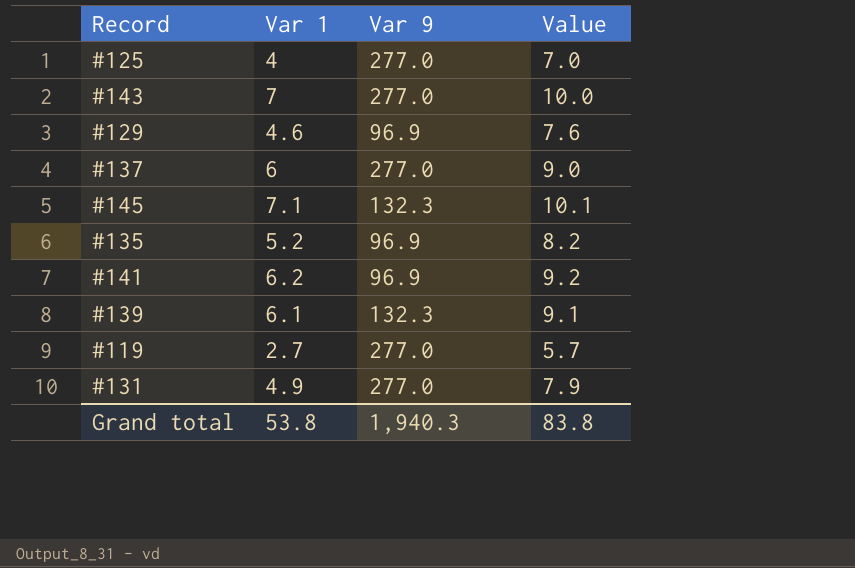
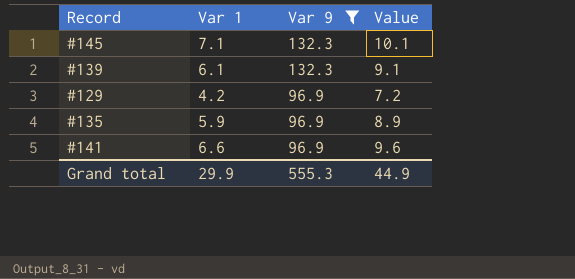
filter: none -> Var 9 != 277.0
row order: none -> Var 9 descending
#129 | Var 1: 4.6 -> 4.2
#129 | Value: 7.6 -> 7.2
#135 | Var 1: 5.2 -> 5.9
#135 | Value: 8.2 -> 8.9
#141 | Var 1: 6.2 -> 6.6
#141 | Value: 9.2 -> 9.6
Grand total | Var 1: 53.8 -> 29.9
Grand total | Var 9: 1,940.3 -> 555.3
Grand total | Value: 83.8 -> 44.9

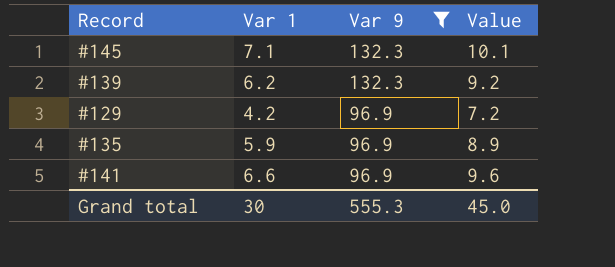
#139 | Var 1: 6.1 -> 6.2
#139 | Value: 9.1 -> 9.2
Grand total | Var 1: 29.9 -> 30
Grand total | Value: 44.9 -> 45.0

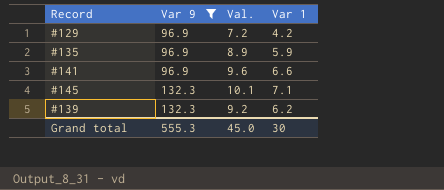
row order: Var 9 descending -> Var 9 ascending
column name: Value -> Val.
column Var 1 | position: 2 -> 4

